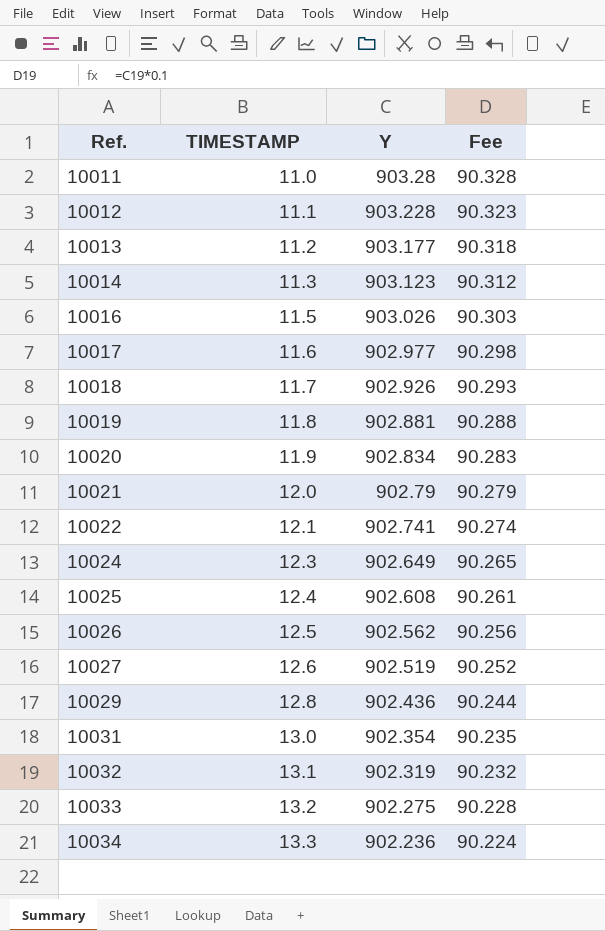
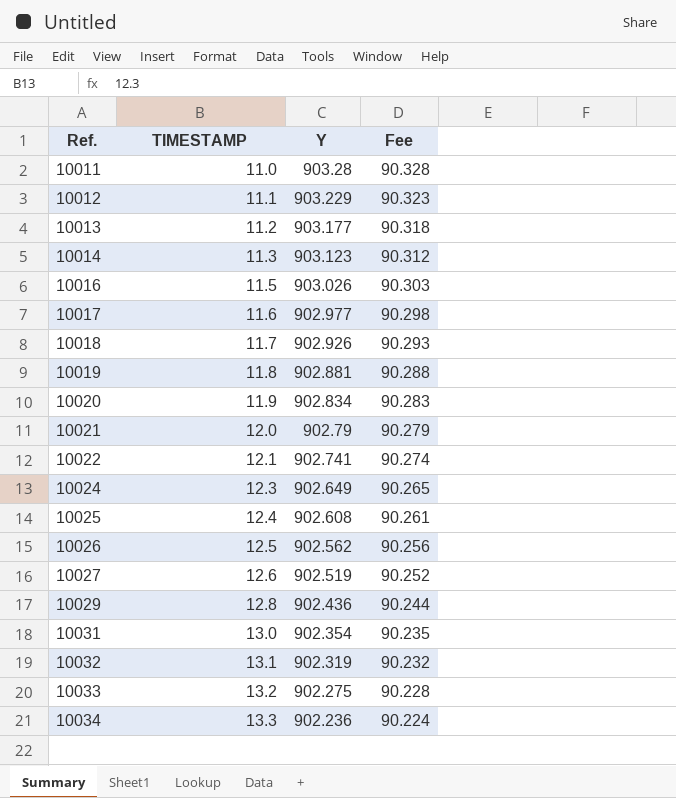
10012 | Y: 903.228 -> 903.229

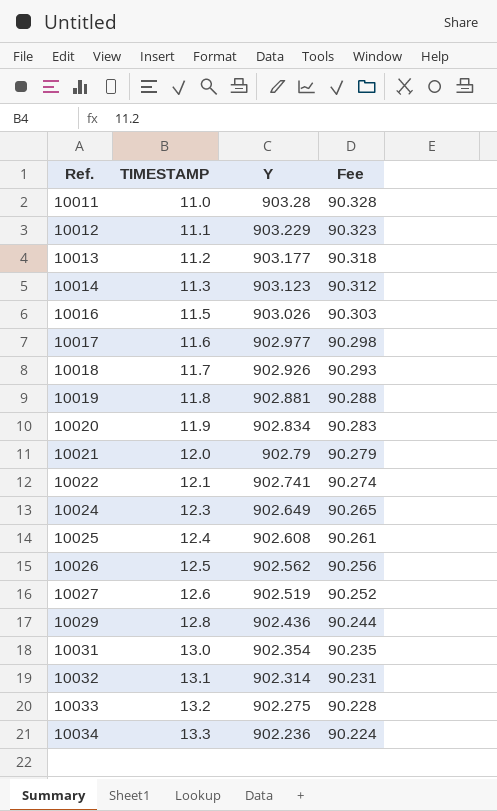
10032 | Y: 902.319 -> 902.314
10032 | Fee: 90.232 -> 90.231

